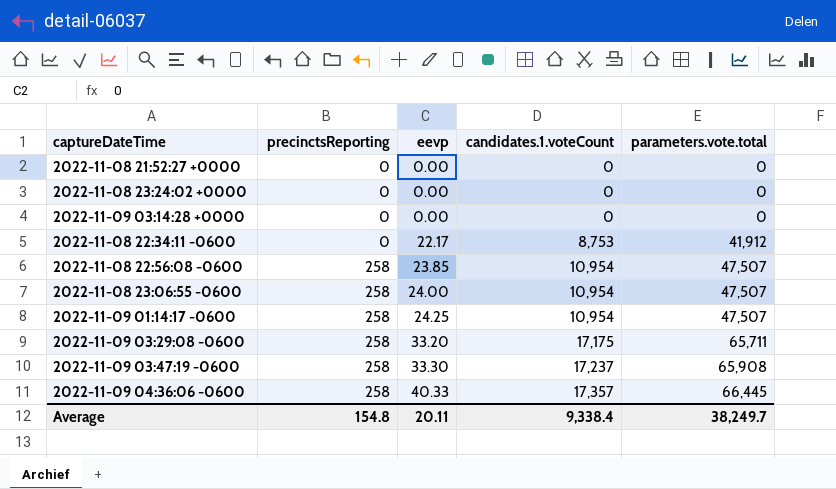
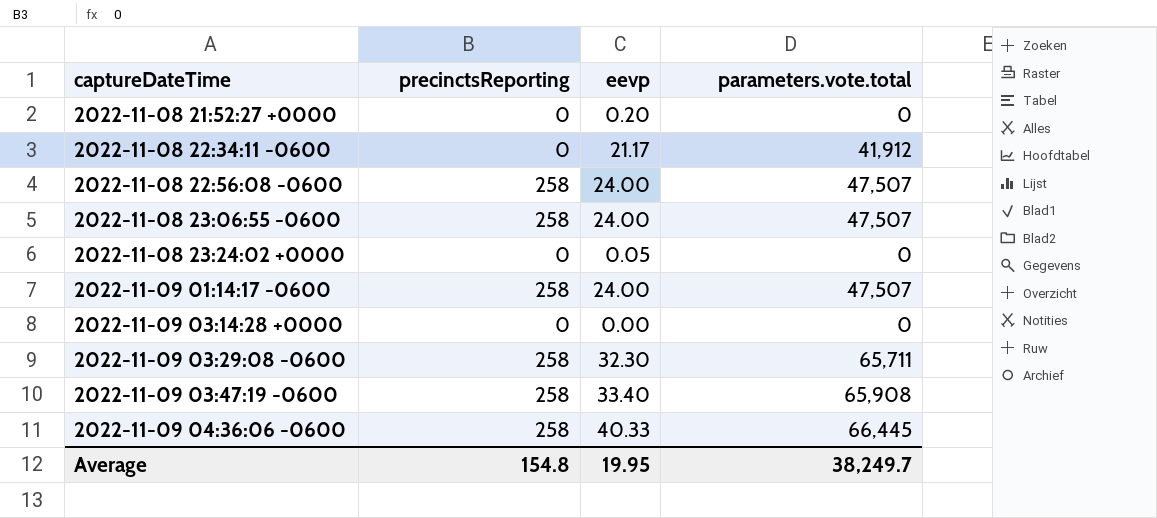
row order: precinctsReporting ascending -> captureDateTime ascending
column candidates.1.voteCount | position: 4 -> none
2022-11-08 21:52:27 +0000 | eevp: 0.00 -> 0.20
2022-11-08 22:34:11 -0600 | eevp: 22.17 -> 21.17
2022-11-08 22:56:08 -0600 | eevp: 23.85 -> 24.00
2022-11-08 23:24:02 +0000 | eevp: 0.00 -> 0.05
2022-11-09 01:14:17 -0600 | eevp: 24.25 -> 24.00
2022-11-09 03:29:08 -0600 | eevp: 33.20 -> 32.30
2022-11-09 03:47:19 -0600 | eevp: 33.30 -> 33.40
Average | eevp: 20.11 -> 19.95

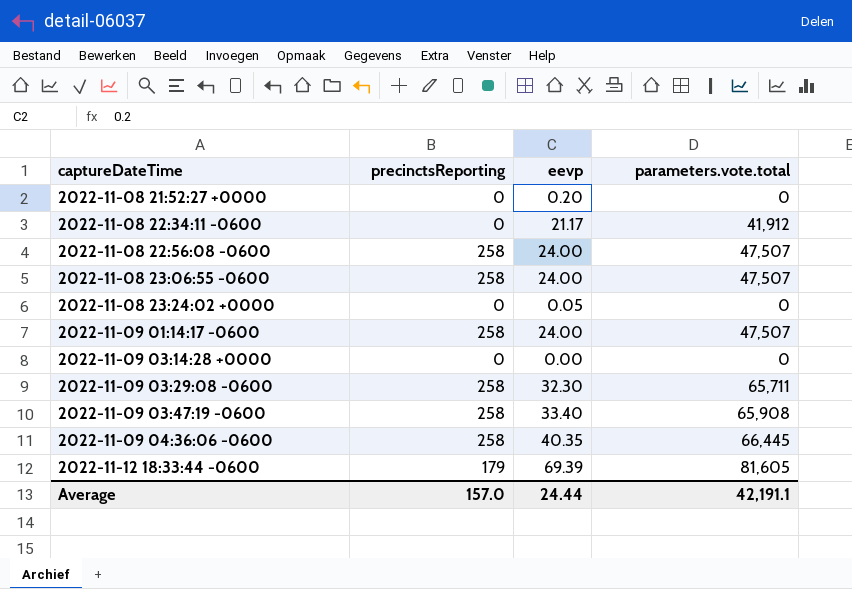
2022-11-09 04:36:06 -0600 | eevp: 40.33 -> 40.35
row 2022-11-12 18:33:44 -0600: none -> 179 | 69.39 | 81,605
Average | precinctsReporting: 154.8 -> 157.0
Average | eevp: 19.95 -> 24.44
Average | parameters.vote.total: 38,249.7 -> 42,191.1

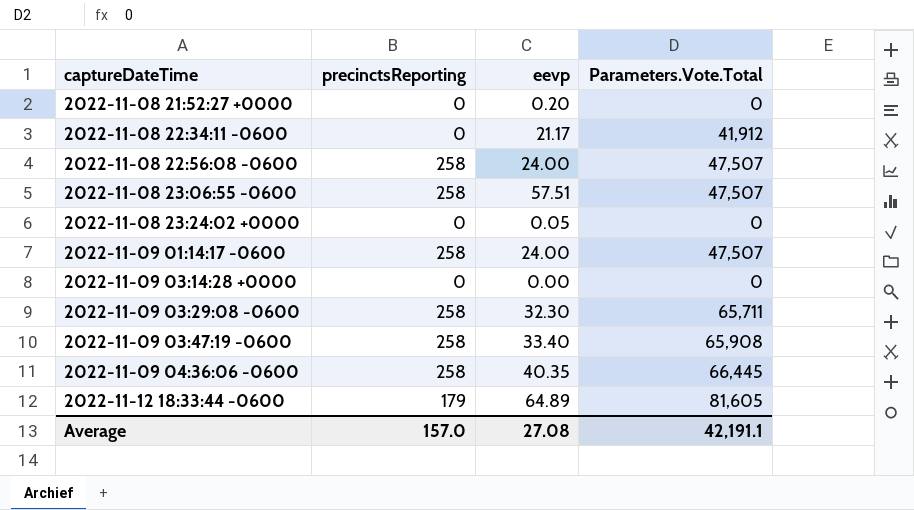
column name: parameters.vote.total -> Parameters.Vote.Total
2022-11-08 23:06:55 -0600 | eevp: 24.00 -> 57.51
2022-11-12 18:33:44 -0600 | eevp: 69.39 -> 64.89
Average | eevp: 24.44 -> 27.08

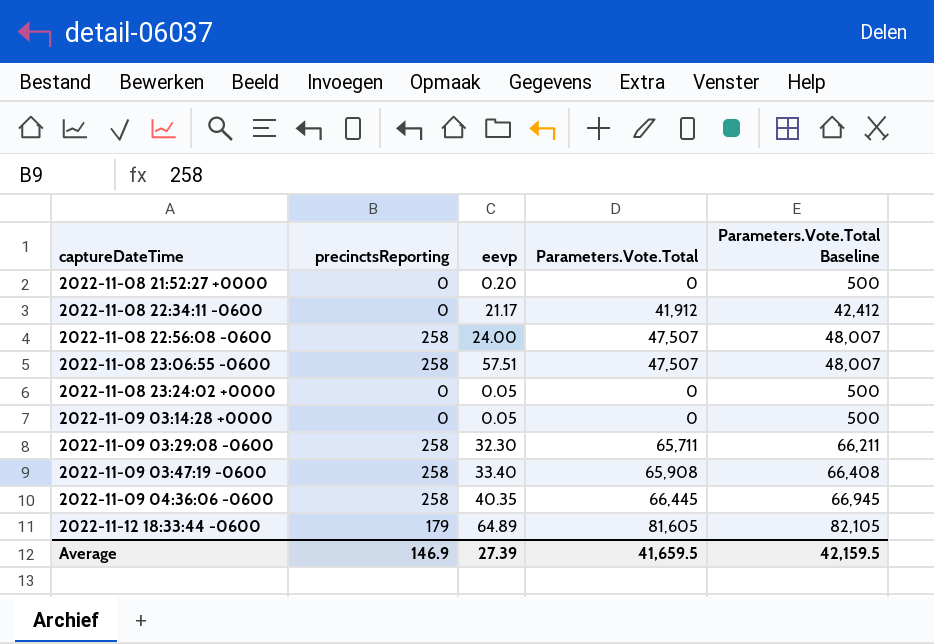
column Parameters.Vote.Total Baseline | formula: none -> [Parameters.Vote.Total] + 500
row 2022-11-09 01:14:17 -0600: 258 | 24.00 | 47,507 -> none
2022-11-09 03:14:28 +0000 | eevp: 0.00 -> 0.05
Average | precinctsReporting: 157.0 -> 146.9
Average | eevp: 27.08 -> 27.39
Average | Parameters.Vote.Total: 42,191.1 -> 41,659.5

